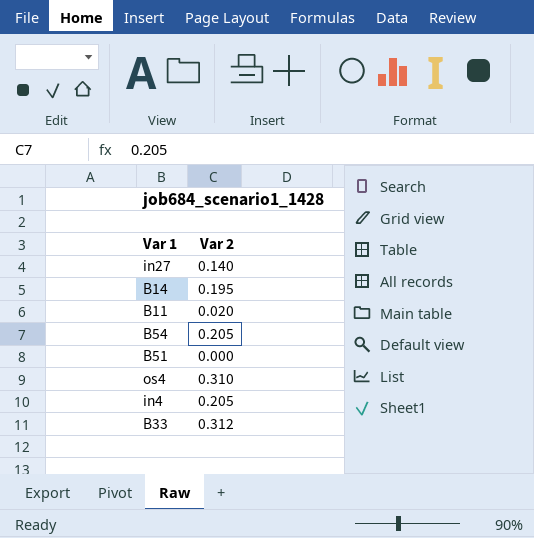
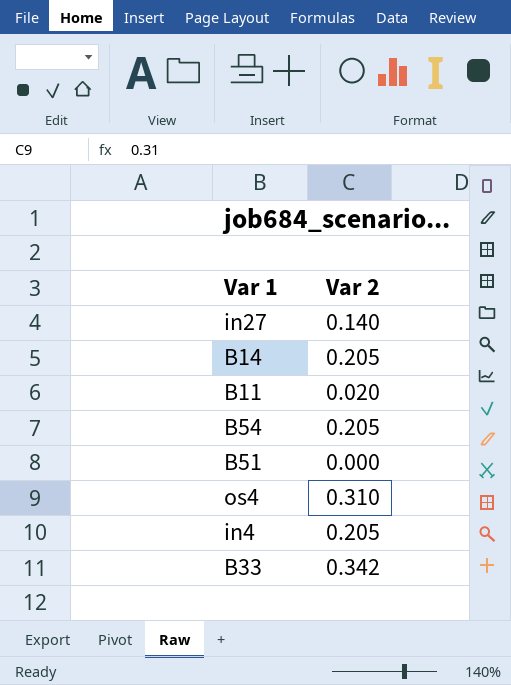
B14 | Var 2: 0.195 -> 0.205
B33 | Var 2: 0.312 -> 0.342

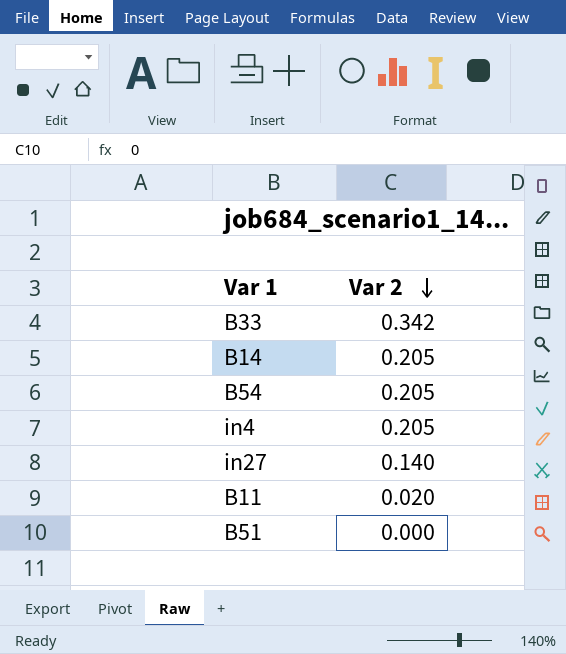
row order: none -> Var 2 descending
row os4: 0.310 -> none

